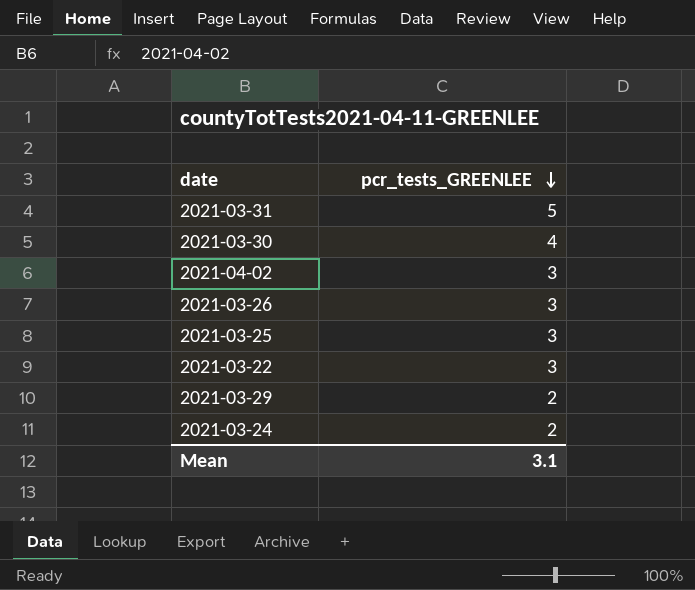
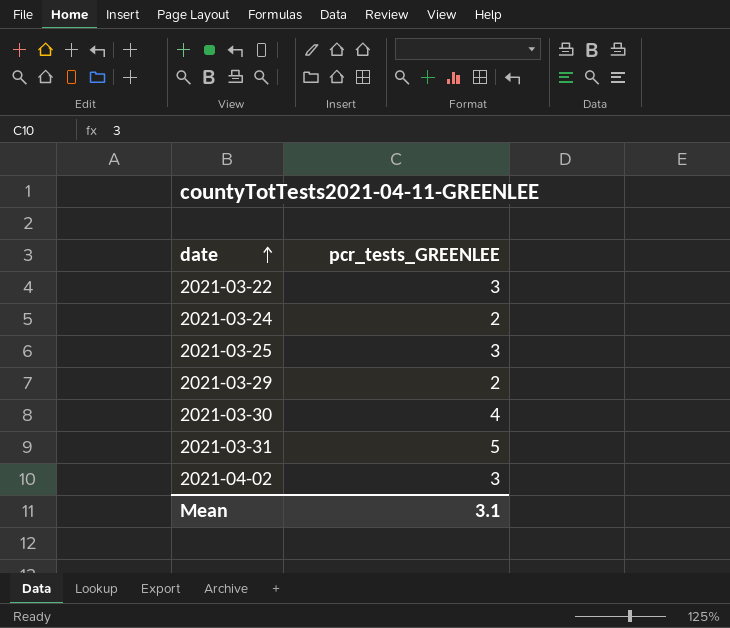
row order: pcr_tests_GREENLEE descending -> date ascending
row 2021-03-26: 3 -> none

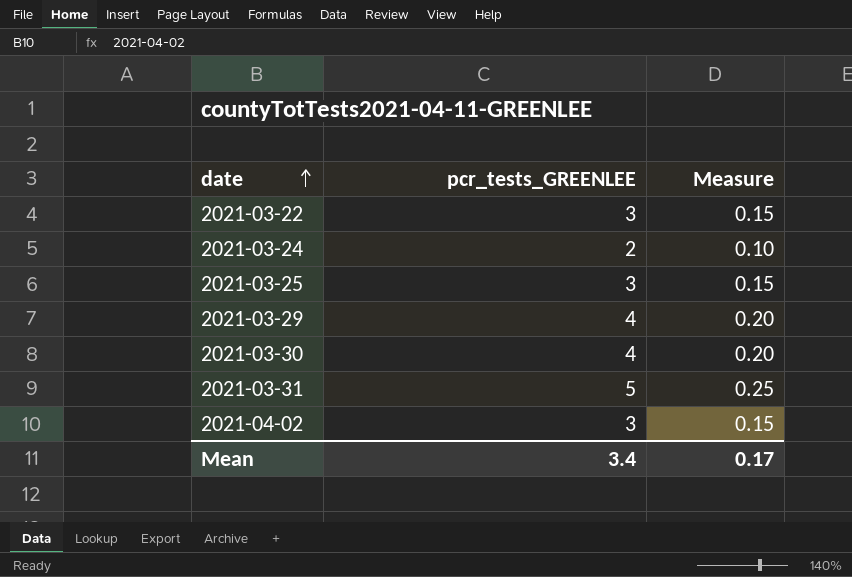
column Measure | formula: none -> [pcr_tests_GREENLEE] * 0.05
2021-03-29 | pcr_tests_GREENLEE: 2 -> 4
Mean | pcr_tests_GREENLEE: 3.1 -> 3.4

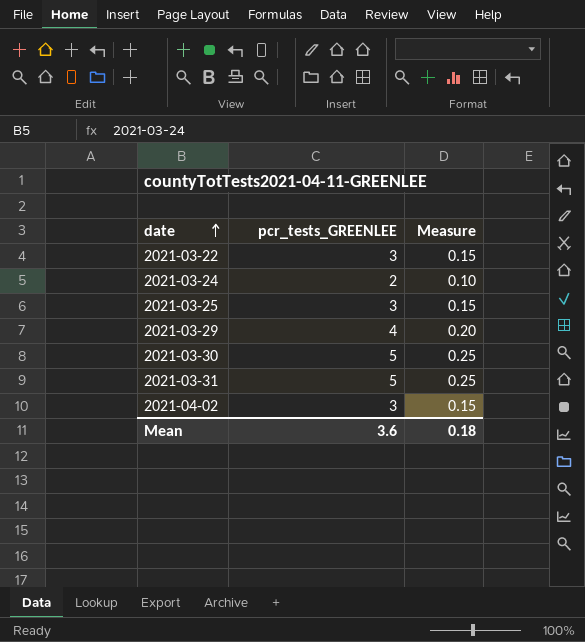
2021-03-30 | pcr_tests_GREENLEE: 4 -> 5
2021-03-30 | Measure: 0.20 -> 0.25
Mean | pcr_tests_GREENLEE: 3.4 -> 3.6
Mean | Measure: 0.17 -> 0.18

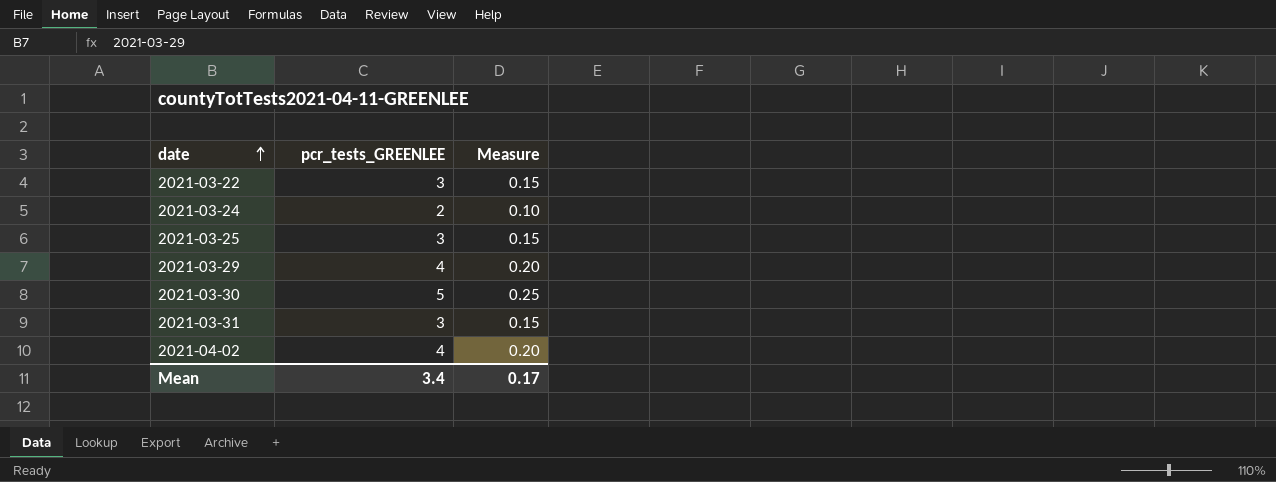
2021-03-31 | pcr_tests_GREENLEE: 5 -> 3
2021-03-31 | Measure: 0.25 -> 0.15
2021-04-02 | pcr_tests_GREENLEE: 3 -> 4
2021-04-02 | Measure: 0.15 -> 0.20
Mean | pcr_tests_GREENLEE: 3.6 -> 3.4
Mean | Measure: 0.18 -> 0.17

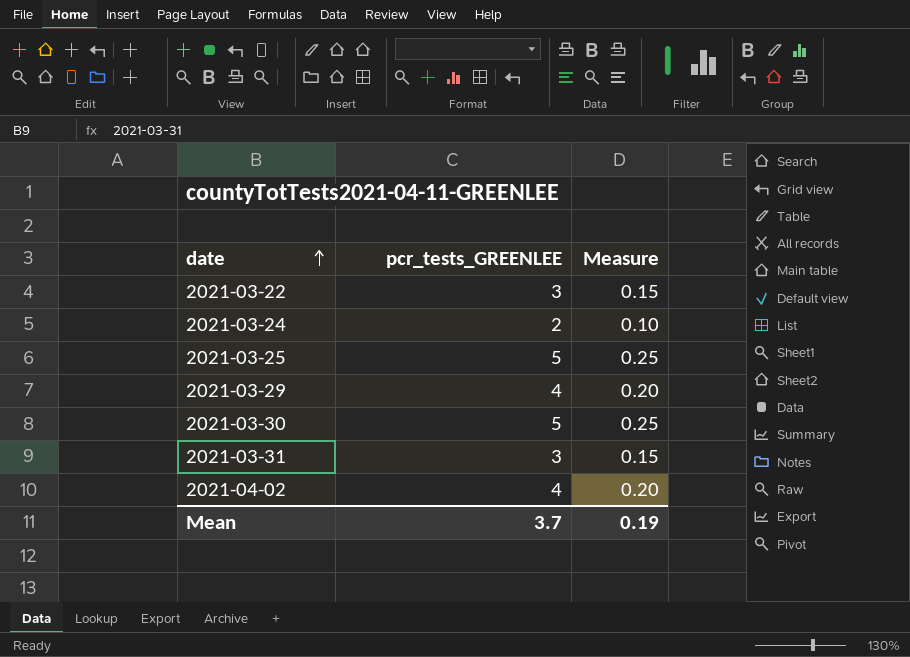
2021-03-25 | pcr_tests_GREENLEE: 3 -> 5
2021-03-25 | Measure: 0.15 -> 0.25
Mean | pcr_tests_GREENLEE: 3.4 -> 3.7
Mean | Measure: 0.17 -> 0.19

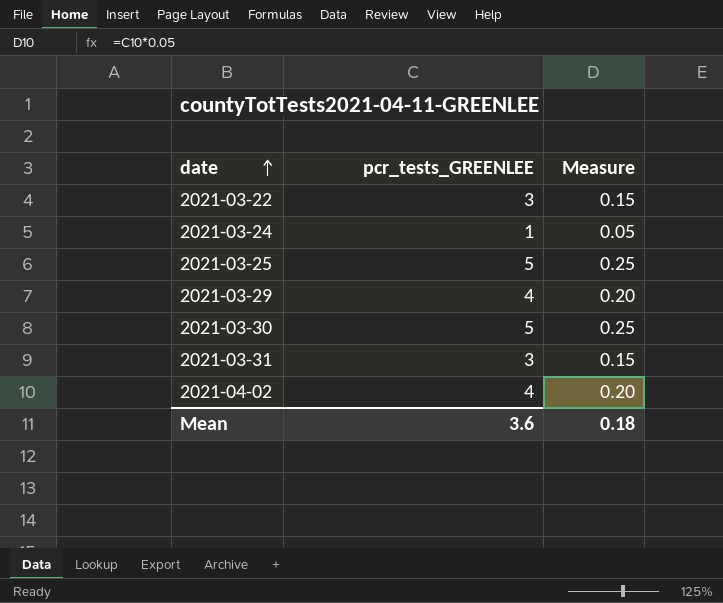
2021-03-24 | pcr_tests_GREENLEE: 2 -> 1
2021-03-24 | Measure: 0.10 -> 0.05
Mean | pcr_tests_GREENLEE: 3.7 -> 3.6
Mean | Measure: 0.19 -> 0.18

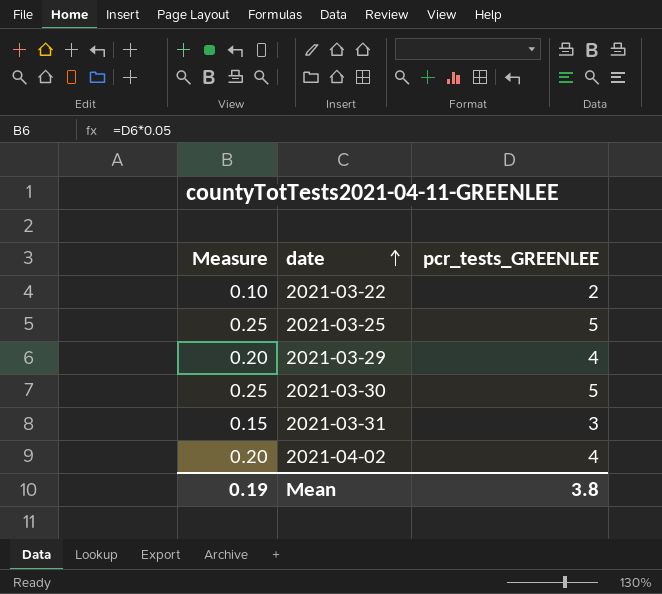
column Measure | position: 3 -> 1
row 2021-03-24: 1 | 0.05 -> none
2021-03-22 | Measure: 0.15 -> 0.10
2021-03-22 | pcr_tests_GREENLEE: 3 -> 2
Mean | Measure: 0.18 -> 0.19
Mean | pcr_tests_GREENLEE: 3.6 -> 3.8

